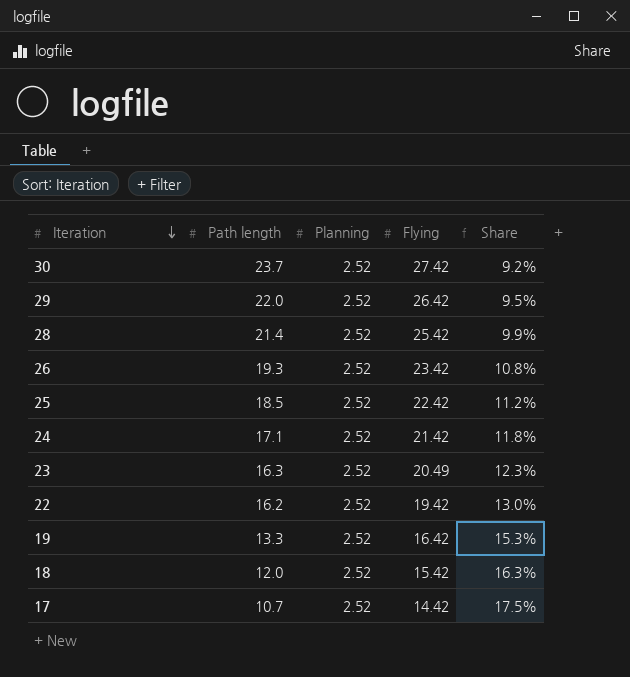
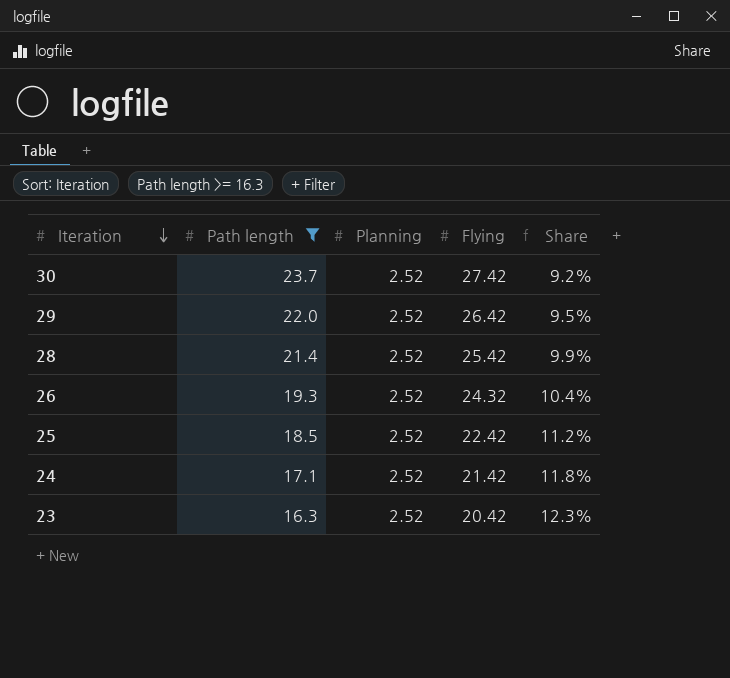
filter: none -> Path length >= 16.3
26 | Flying: 23.42 -> 24.32
26 | Share: 10.8% -> 10.4%
23 | Flying: 20.49 -> 20.42

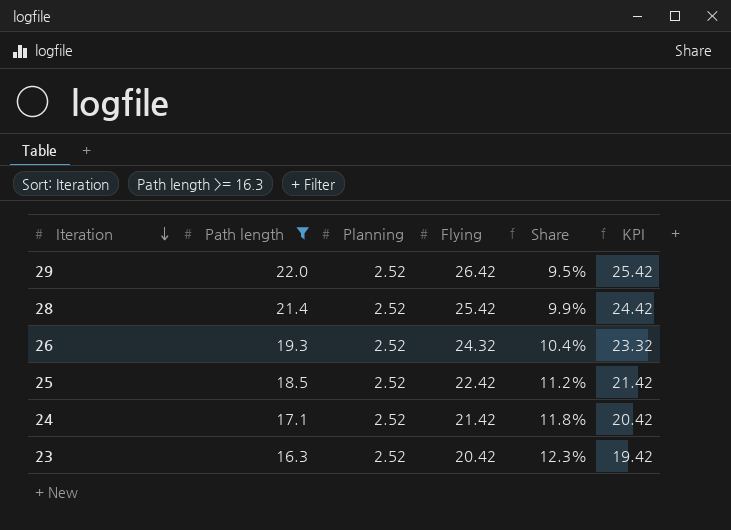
column KPI | formula: none -> [Flying] - 1
row 30: 23.7 | 2.52 | 27.42 | 9.2% -> none

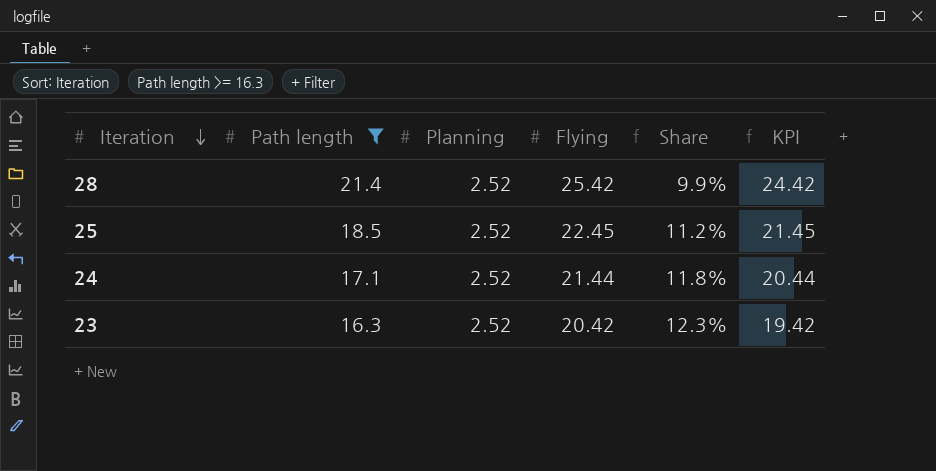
row 29: 22.0 | 2.52 | 26.42 | 9.5% | 25.42 -> none
row 26: 19.3 | 2.52 | 24.32 | 10.4% | 23.32 -> none
25 | Flying: 22.42 -> 22.45
25 | KPI: 21.42 -> 21.45
24 | Flying: 21.42 -> 21.44
24 | KPI: 20.42 -> 20.44

